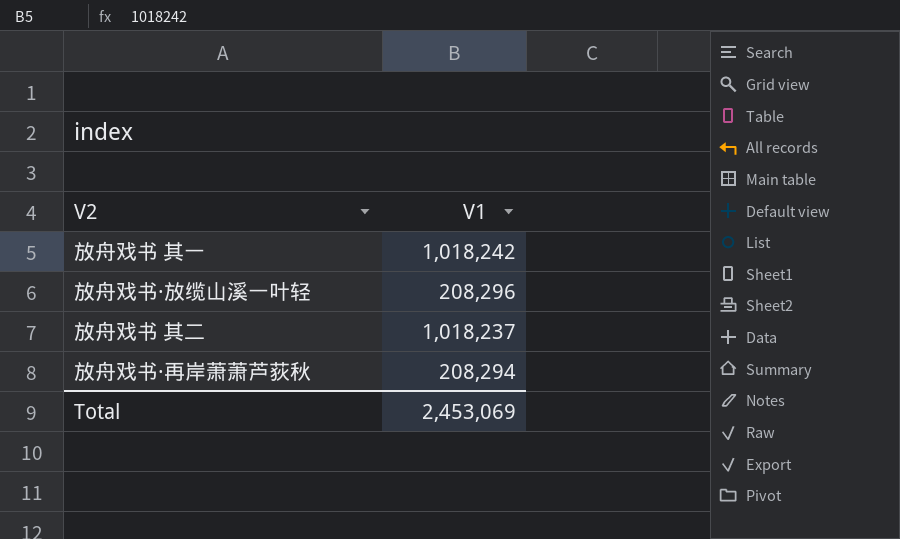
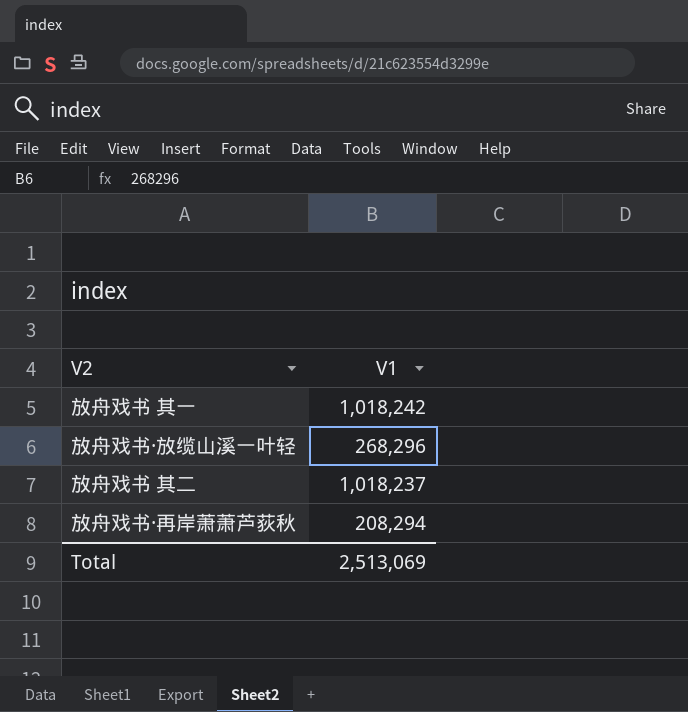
放舟戏书·放缆山溪一叶轻 | V1: 208,296 -> 268,296
Total | V1: 2,453,069 -> 2,513,069

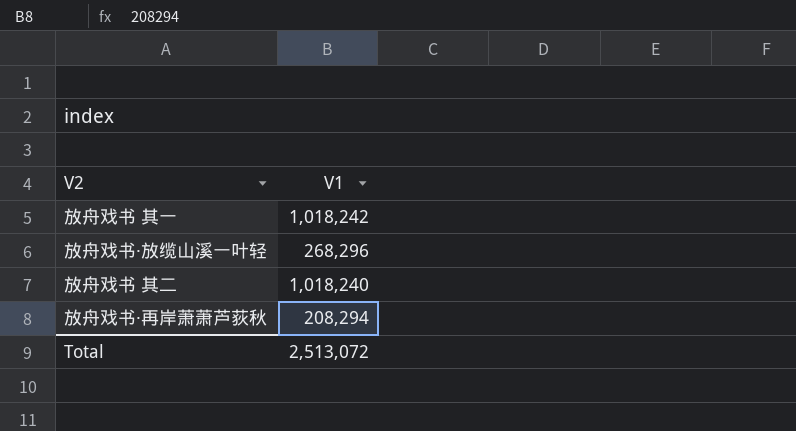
放舟戏书 其二 | V1: 1,018,237 -> 1,018,240
Total | V1: 2,513,069 -> 2,513,072

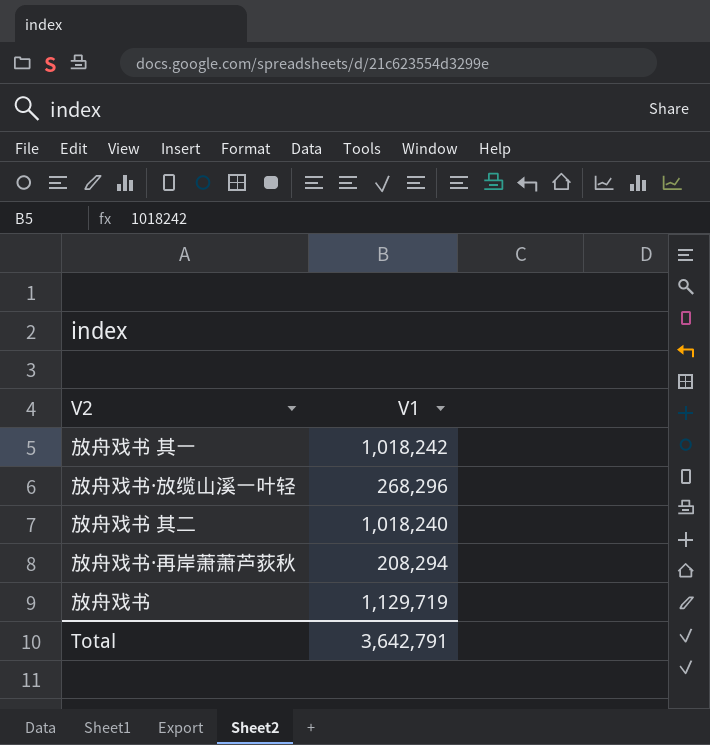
row 放舟戏书: none -> 1,129,719
Total | V1: 2,513,072 -> 3,642,791

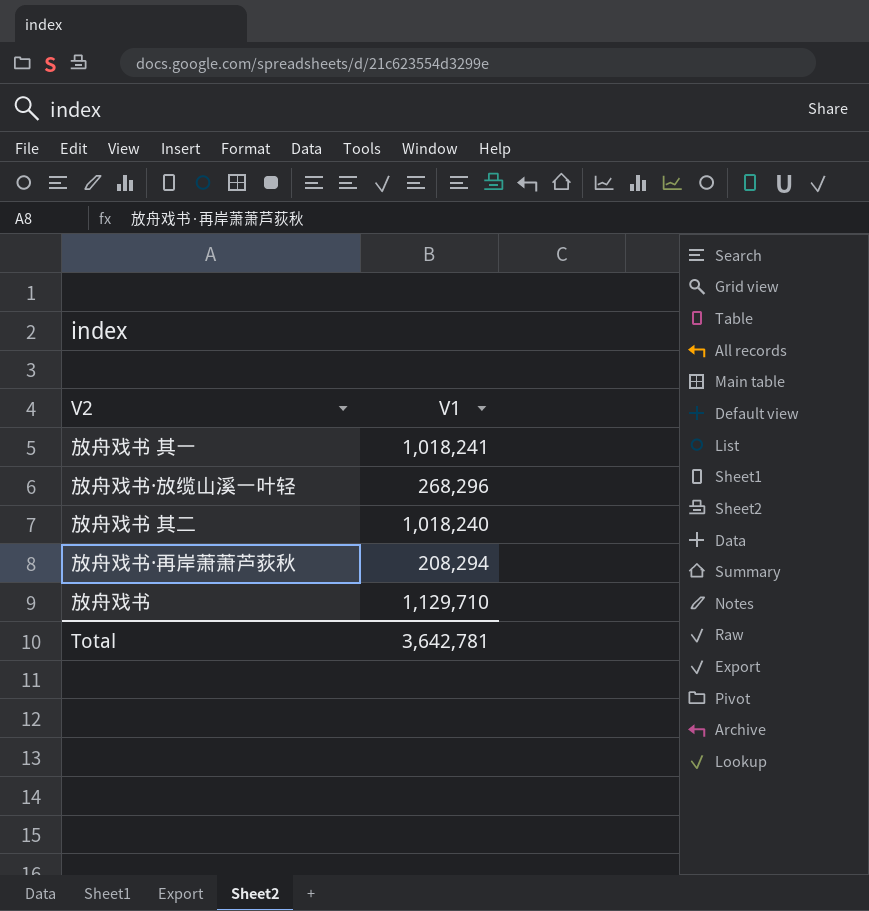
放舟戏书 其一 | V1: 1,018,242 -> 1,018,241
放舟戏书 | V1: 1,129,719 -> 1,129,710
Total | V1: 3,642,791 -> 3,642,781

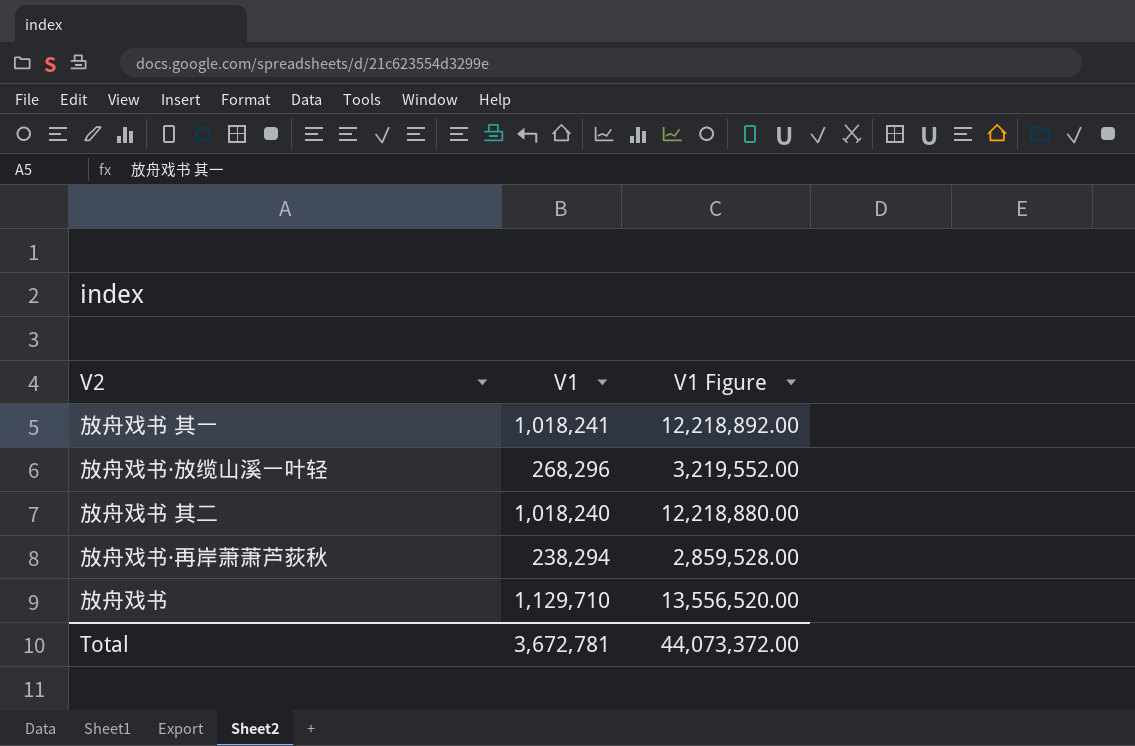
column V1 Figure | formula: none -> [V1] * 12
放舟戏书·再岸萧萧芦荻秋 | V1: 208,294 -> 238,294
Total | V1: 3,642,781 -> 3,672,781

